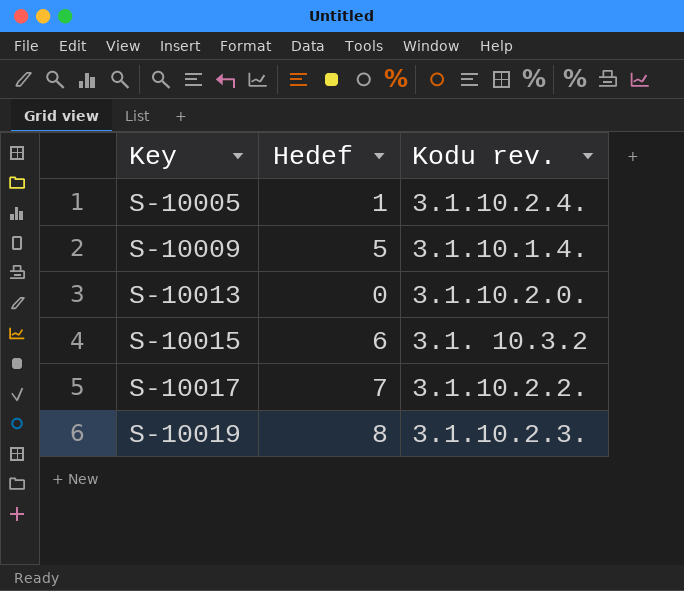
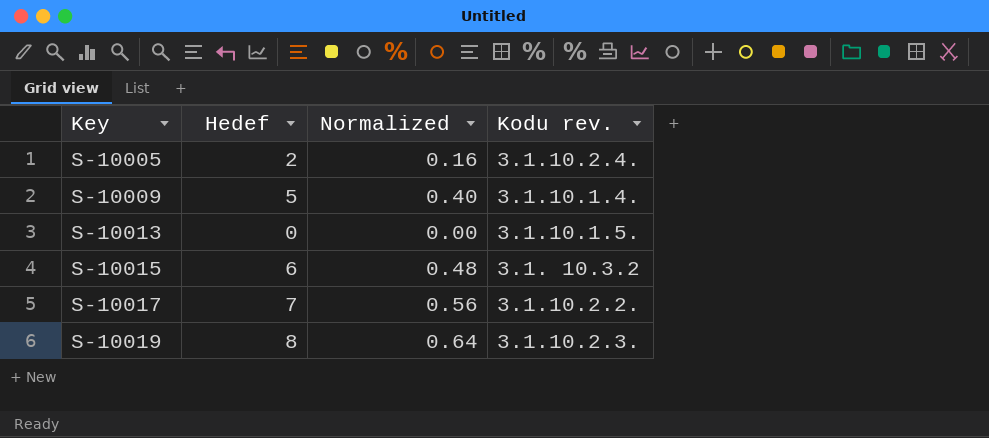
column Normalized | formula: none -> [Hedef] * 0.08
S-10005 | Hedef: 1 -> 2
S-10013 | Kodu rev.: 3.1.10.2.0. -> 3.1.10.1.5.

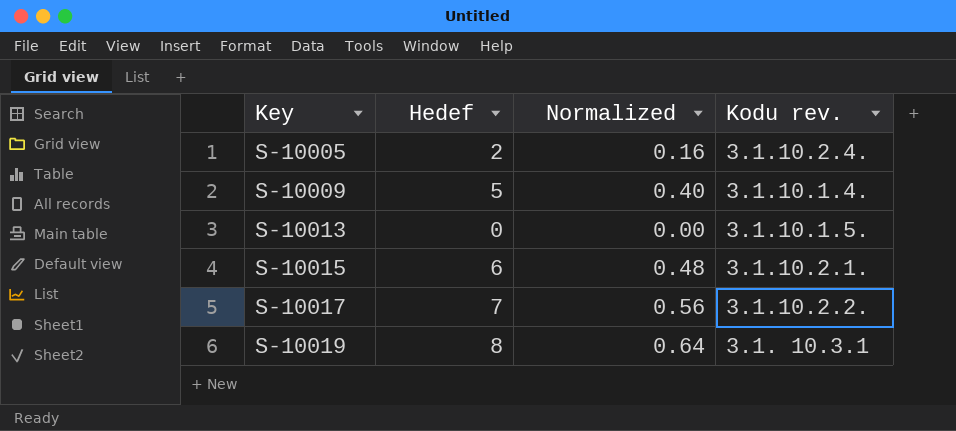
S-10015 | Kodu rev.: 3.1. 10.3.2 -> 3.1.10.2.1.
S-10019 | Kodu rev.: 3.1.10.2.3. -> 3.1. 10.3.1

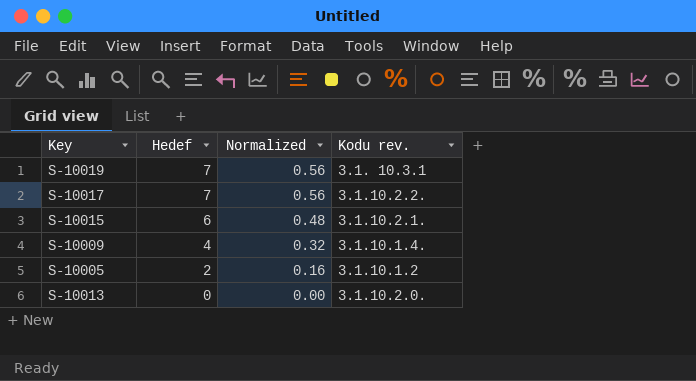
row order: Key ascending -> Hedef descending
S-10019 | Hedef: 8 -> 7
S-10019 | Normalized: 0.64 -> 0.56
S-10009 | Hedef: 5 -> 4
S-10009 | Normalized: 0.40 -> 0.32
S-10005 | Kodu rev.: 3.1.10.2.4. -> 3.1.10.1.2
S-10013 | Kodu rev.: 3.1.10.1.5. -> 3.1.10.2.0.

